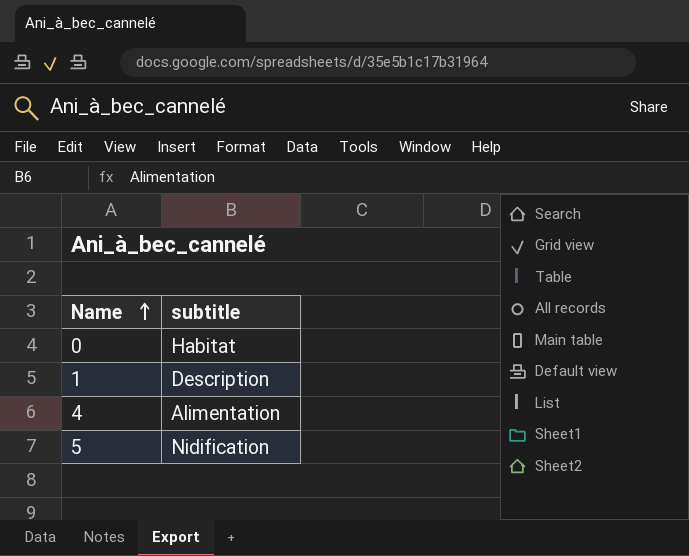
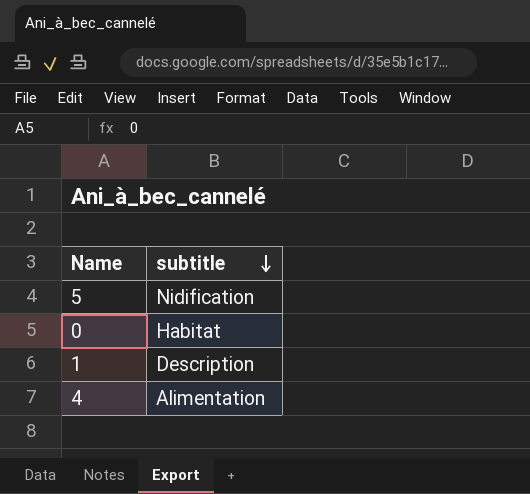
row order: Name ascending -> subtitle descending

